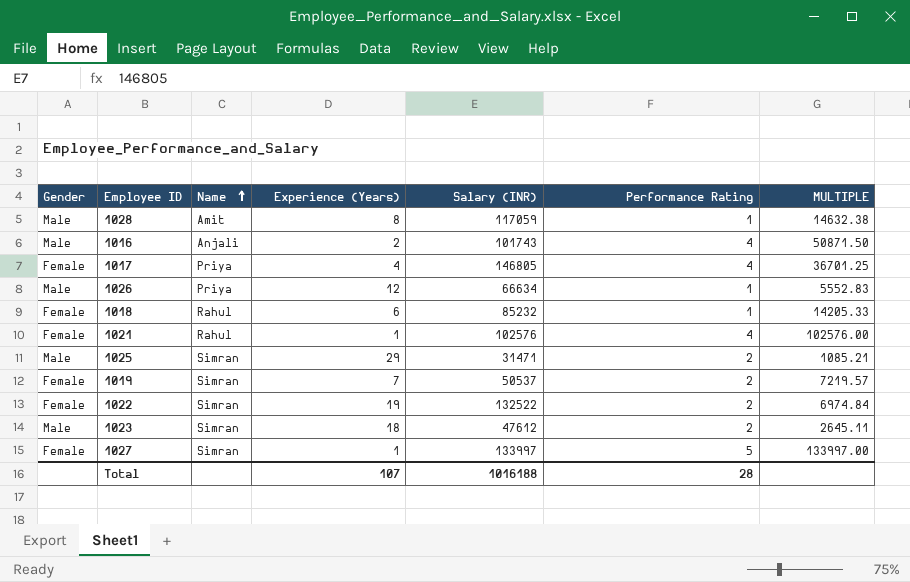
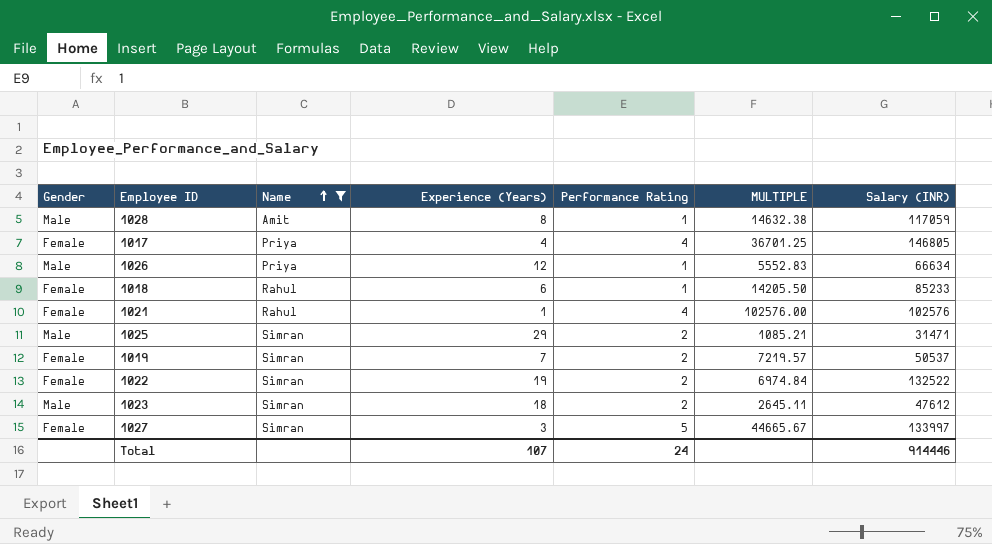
filter: none -> Name != Anjali
column Salary (INR) | position: 5 -> 7
1018 | MULTIPLE: 14205.33 -> 14205.50
1018 | Salary (INR): 85232 -> 85233
1027 | Experience (Years): 1 -> 3
1027 | MULTIPLE: 133997.00 -> 44665.67
Total | Performance Rating: 28 -> 24
Total | Salary (INR): 1016188 -> 914446

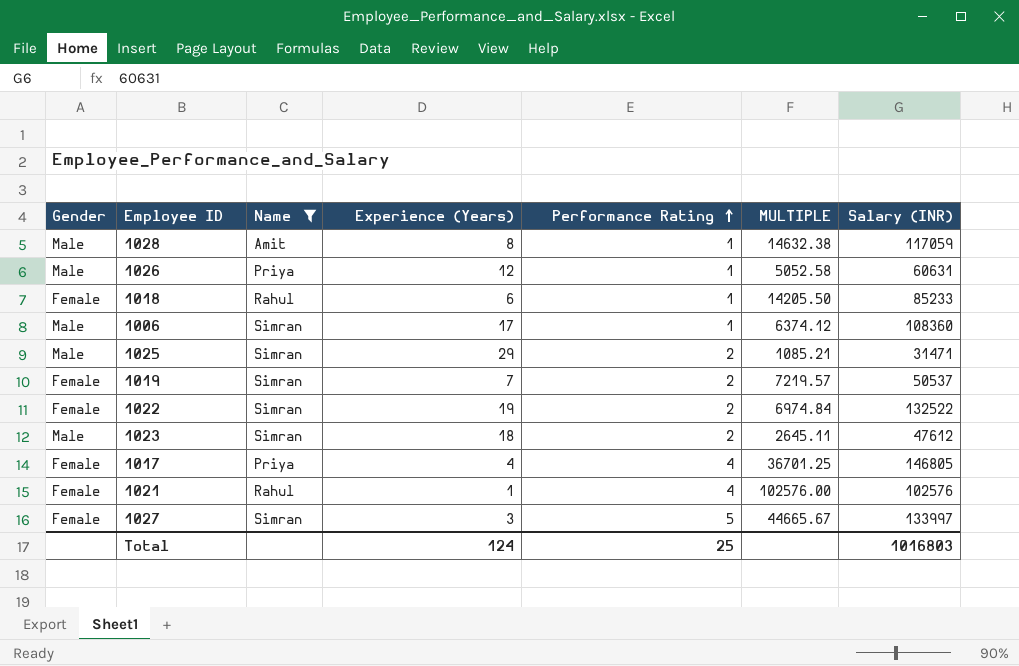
row order: Name ascending -> Performance Rating ascending
1026 | MULTIPLE: 5552.83 -> 5052.58
1026 | Salary (INR): 66634 -> 60631
row 1006: none -> Male | Simran | 17 | 1 | 6374.12 | 108360
Total | Experience (Years): 107 -> 124
Total | Performance Rating: 24 -> 25
Total | Salary (INR): 914446 -> 1016803

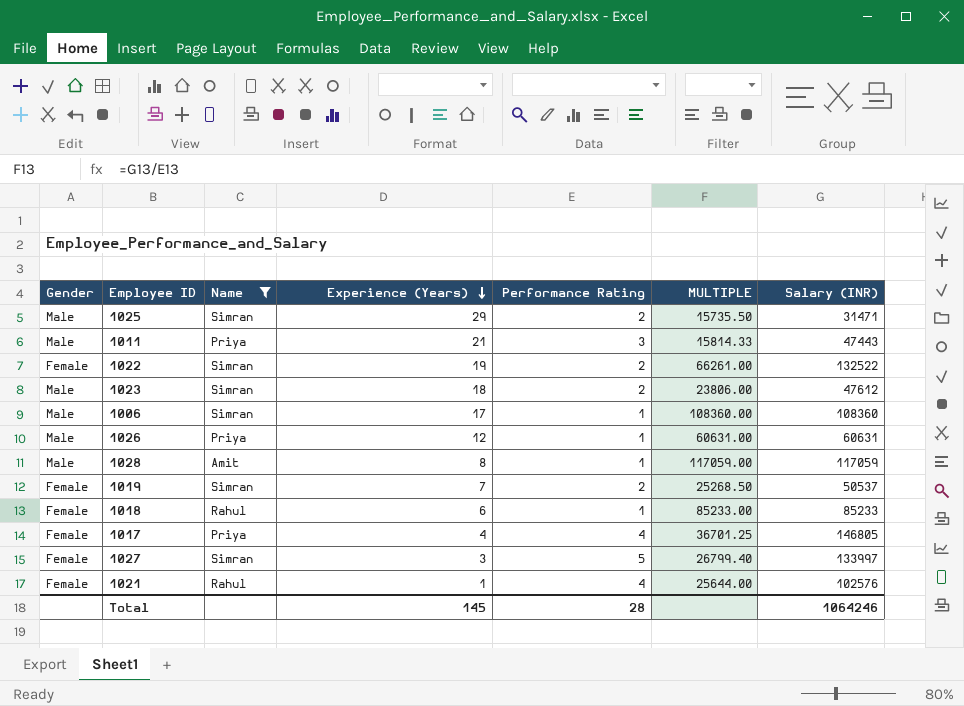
row order: Performance Rating ascending -> Experience (Years) descending
column MULTIPLE | formula: [Salary (INR)] / [Experience (Years)] -> [Salary (INR)] / [Performance Rating]
row 1011: none -> Male | Priya | 21 | 3 | 15814.33 | 47443
Total | Experience (Years): 124 -> 145
Total | Performance Rating: 25 -> 28
Total | Salary (INR): 1016803 -> 1064246

